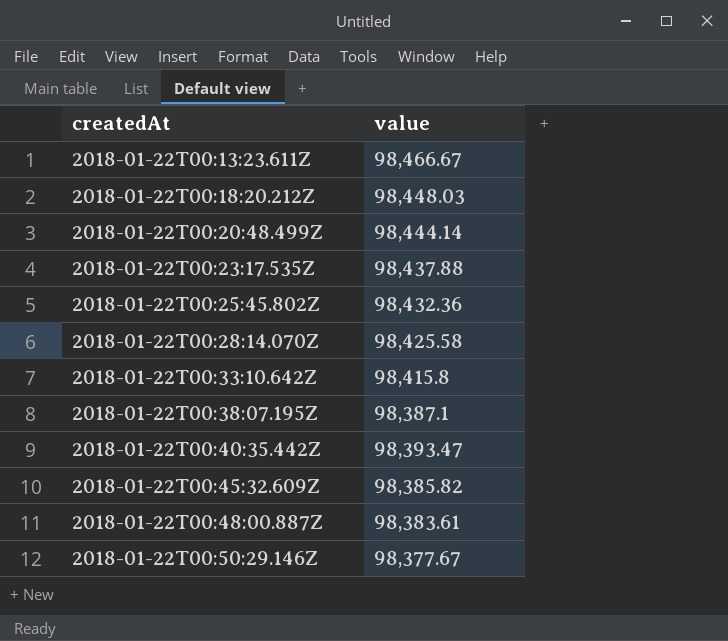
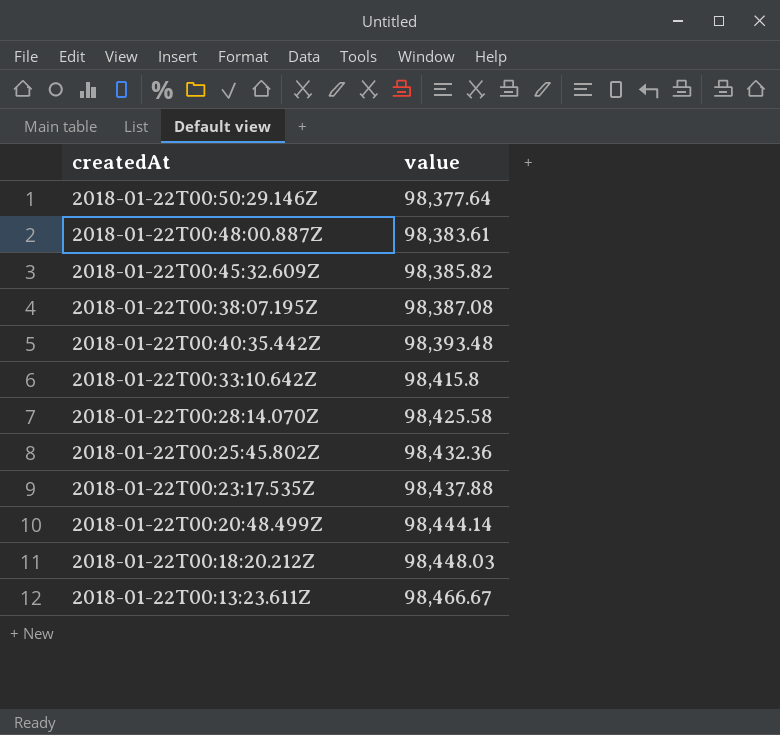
row order: createdAt ascending -> value ascending
2018-01-22T00:50:29.146Z | value: 98,377.67 -> 98,377.64
2018-01-22T00:38:07.195Z | value: 98,387.1 -> 98,387.08
2018-01-22T00:40:35.442Z | value: 98,393.47 -> 98,393.48

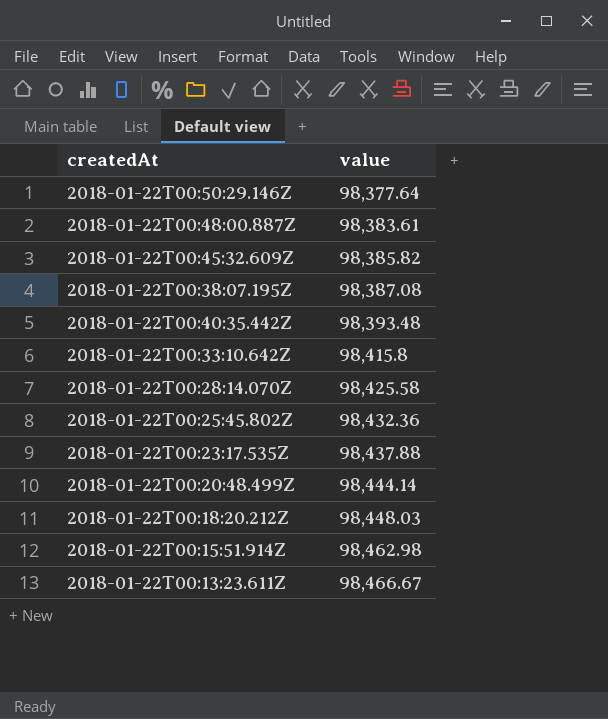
row 2018-01-22T00:15:51.914Z: none -> 98,462.98

